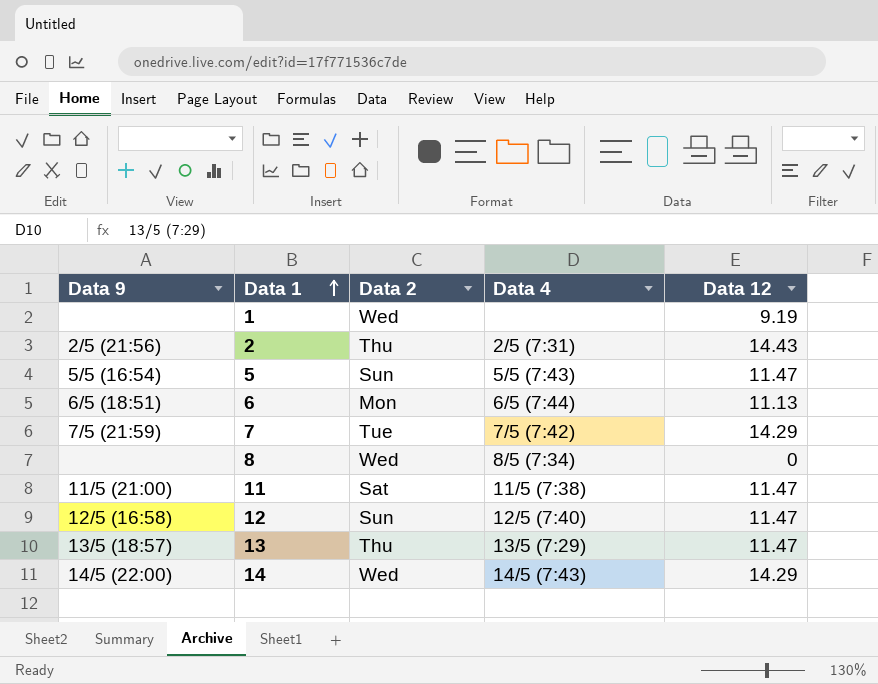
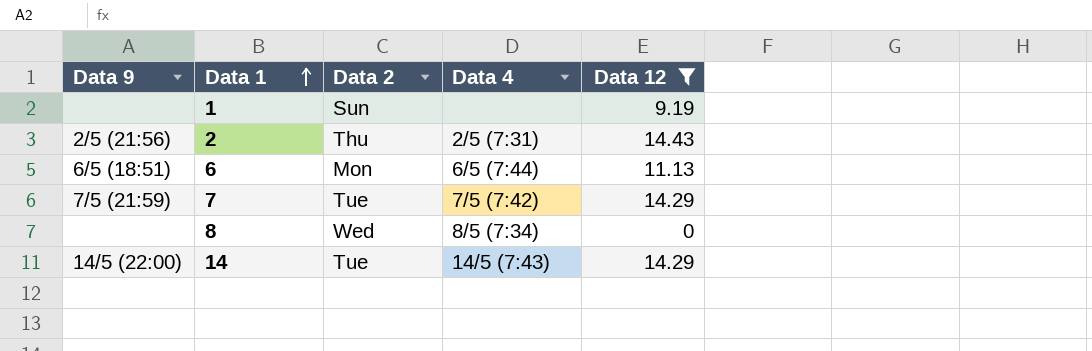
filter: none -> Data 12 != 11.47
1 | Data 2: Wed -> Sun
14 | Data 2: Wed -> Tue

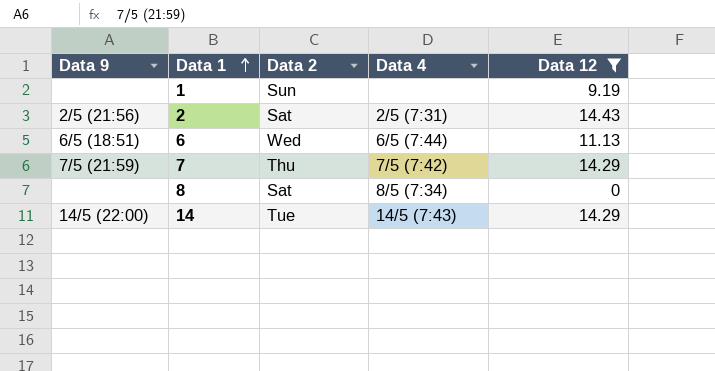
2 | Data 2: Thu -> Sat
6 | Data 2: Mon -> Wed
7 | Data 2: Tue -> Thu
8 | Data 2: Wed -> Sat

